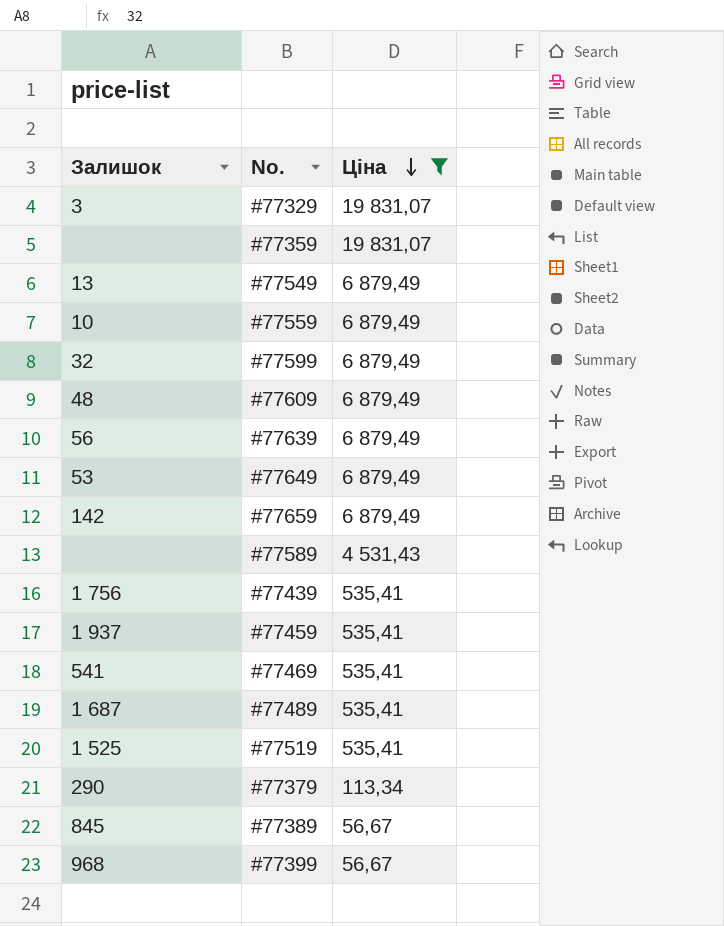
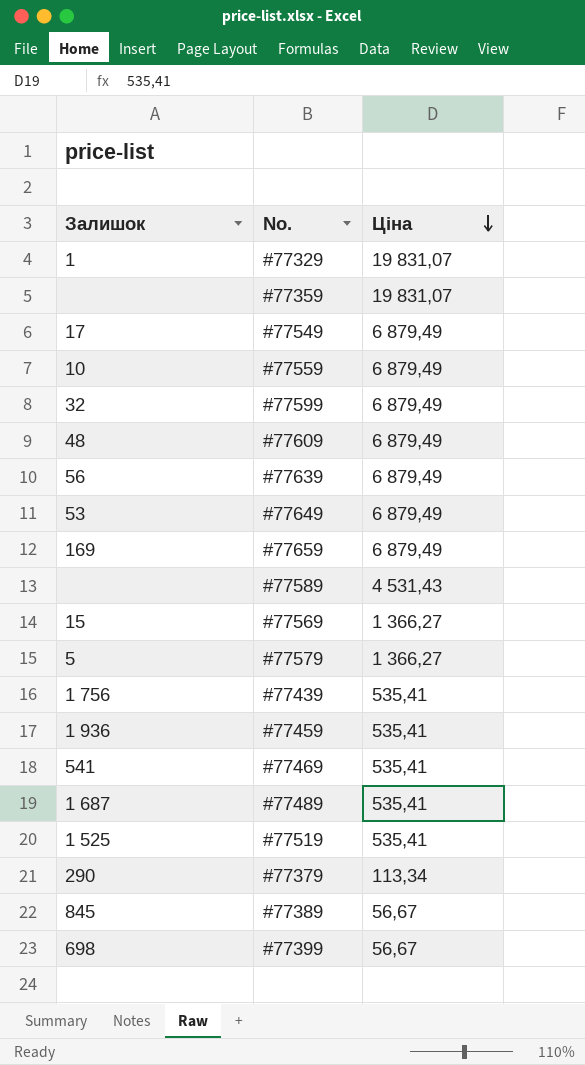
filter: Ціна != 1 366,27 -> none
#77329 | Залишок: 3 -> 1
#77549 | Залишок: 13 -> 17
#77659 | Залишок: 142 -> 169
#77459 | Залишок: 1 937 -> 1 936
#77399 | Залишок: 968 -> 698

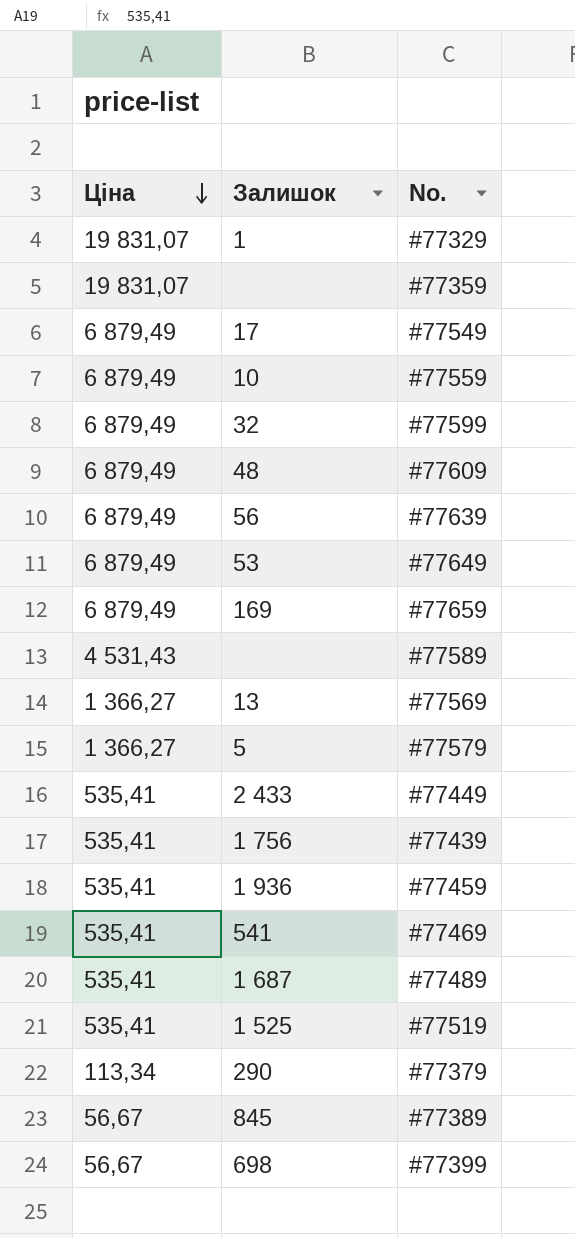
column Ціна | position: 3 -> 1
#77569 | Залишок: 15 -> 13
row #77449: none -> 535,41 | 2 433

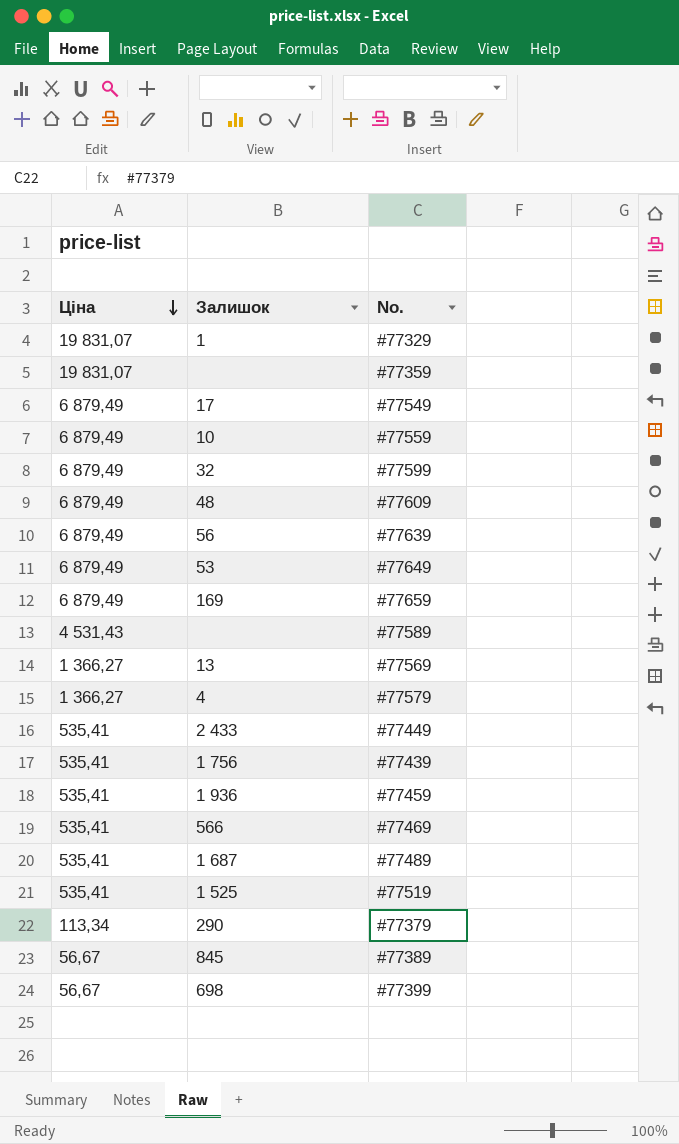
#77579 | Залишок: 5 -> 4
#77469 | Залишок: 541 -> 566

